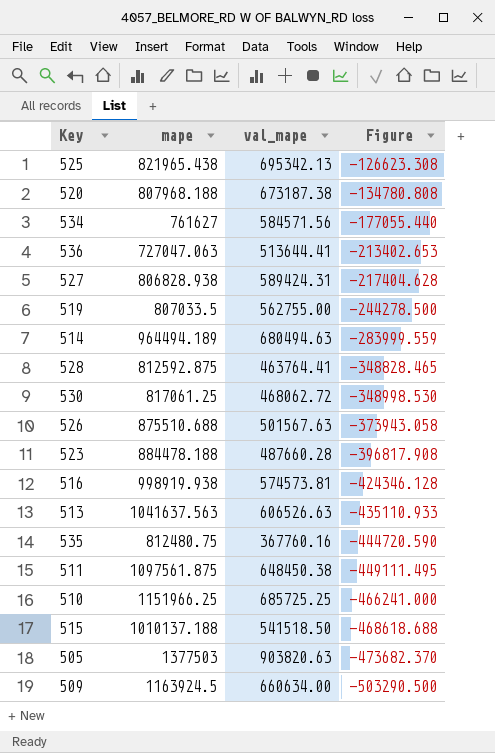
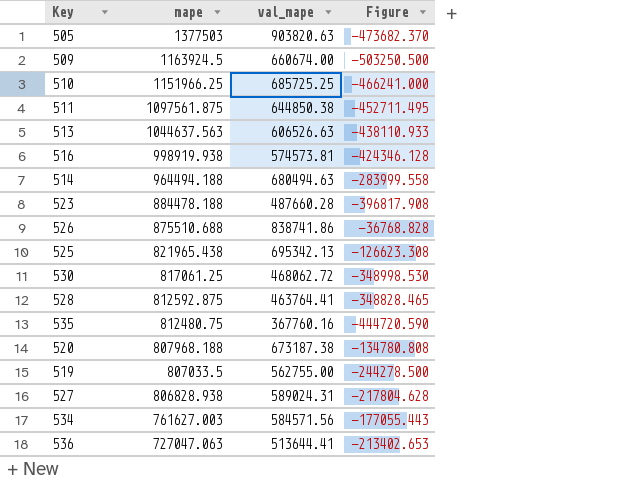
row order: Figure descending -> mape descending
row 515: 1010137.188 | 541518.50 | -468618.688 -> none
509 | val_mape: 660634.00 -> 660674.00
509 | Figure: -503290.500 -> -503250.500
511 | val_mape: 648450.38 -> 644850.38
511 | Figure: -449111.495 -> -452711.495
513 | mape: 1041637.563 -> 1044637.563
513 | Figure: -435110.933 -> -438110.933
514 | mape: 964494.189 -> 964494.188
514 | Figure: -283999.559 -> -283999.558
526 | val_mape: 501567.63 -> 838741.86
526 | Figure: -373943.058 -> -36768.828
527 | val_mape: 589424.31 -> 589024.31
527 | Figure: -217404.628 -> -217804.628
534 | mape: 761627 -> 761627.003
534 | Figure: -177055.440 -> -177055.443

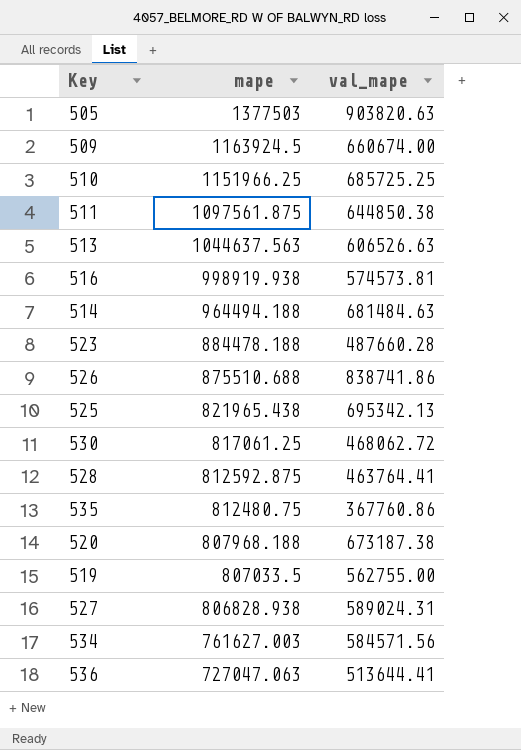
column Figure | formula: [val_mape] - [mape] -> none
514 | val_mape: 680494.63 -> 681484.63
535 | val_mape: 367760.16 -> 367760.86

